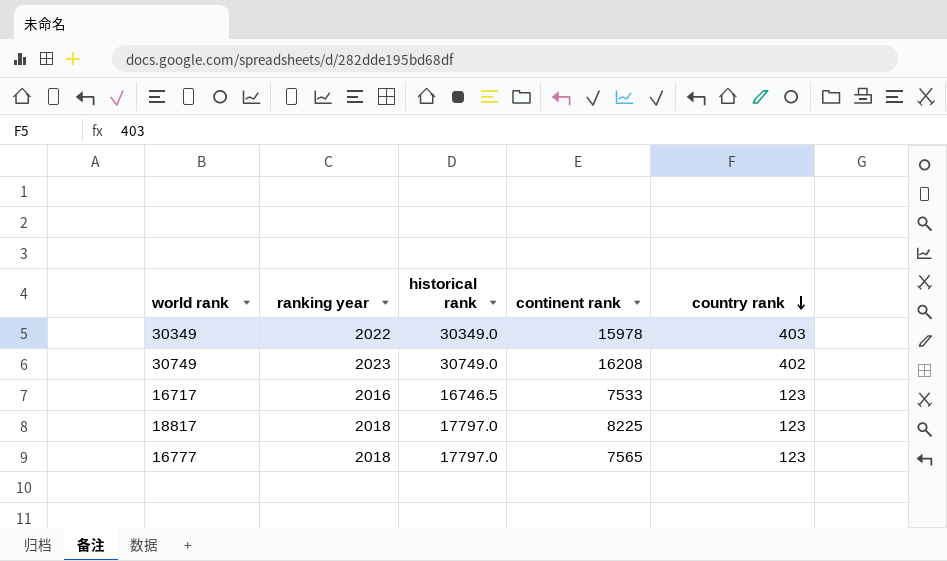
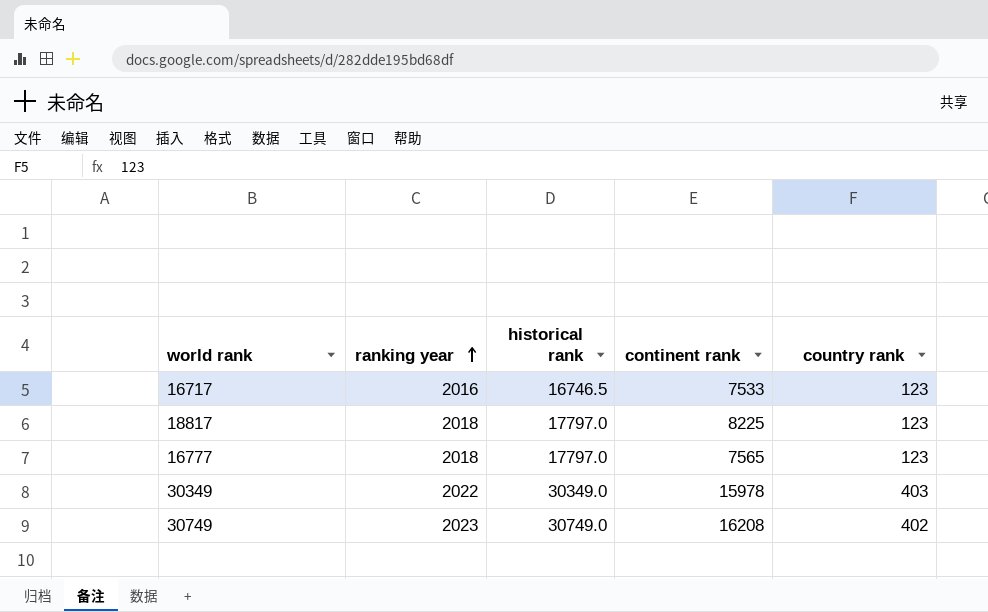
row order: country rank descending -> ranking year ascending

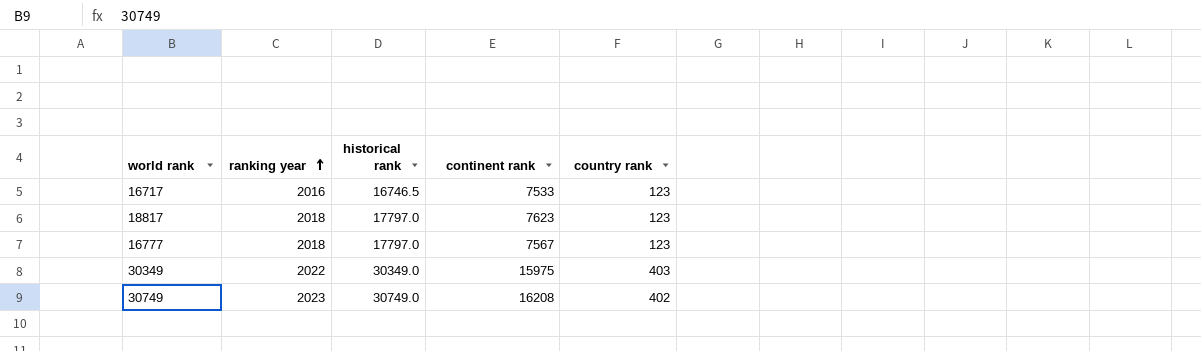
18817 | continent rank: 8225 -> 7623
16777 | continent rank: 7565 -> 7567
30349 | continent rank: 15978 -> 15975

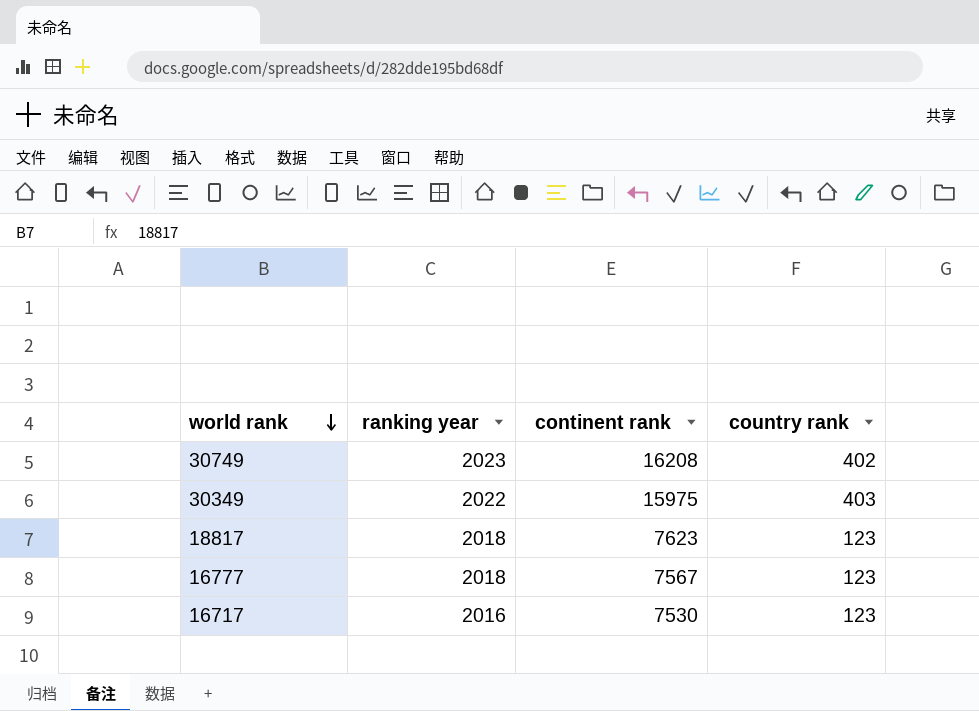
row order: ranking year ascending -> world rank descending
column historical rank | position: 3 -> none
16717 | continent rank: 7533 -> 7530

